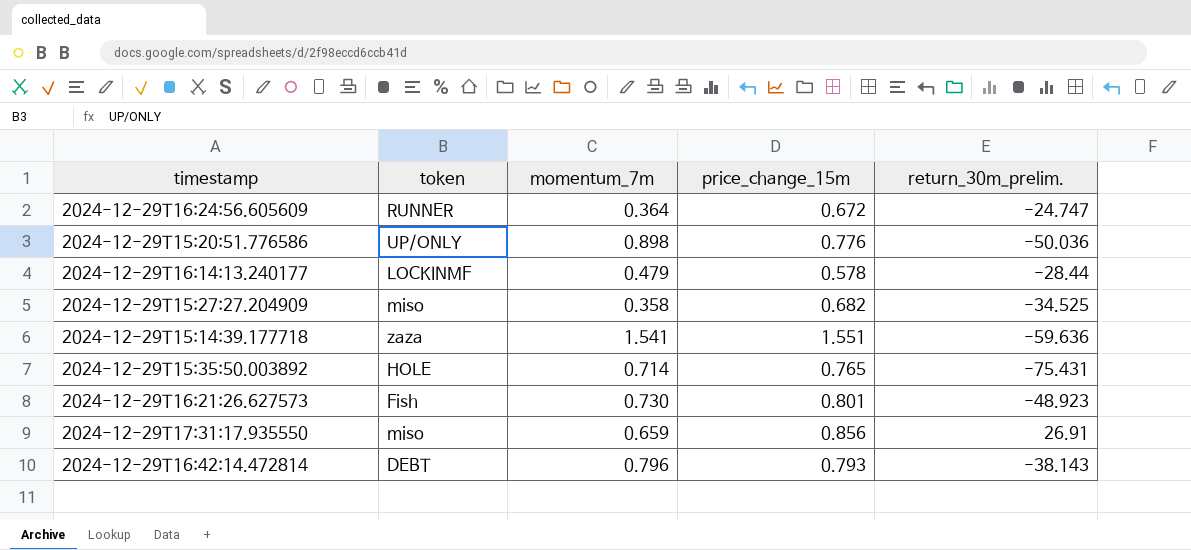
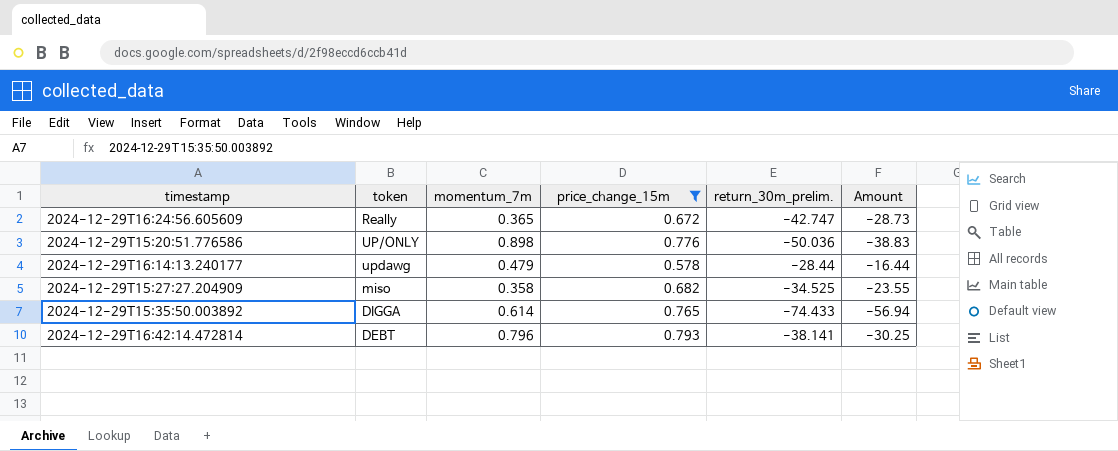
filter: none -> price_change_15m <= 0.793
column Amount | formula: none -> [price_change_15m] * [return_30m_prelim.]
2024-12-29T16:24:56.605609 | token: RUNNER -> Really
2024-12-29T16:24:56.605609 | momentum_7m: 0.364 -> 0.365
2024-12-29T16:24:56.605609 | return_30m_prelim.: -24.747 -> -42.747
2024-12-29T16:14:13.240177 | token: LOCKINMF -> updawg
2024-12-29T15:35:50.003892 | token: HOLE -> DIGGA
2024-12-29T15:35:50.003892 | momentum_7m: 0.714 -> 0.614
2024-12-29T15:35:50.003892 | return_30m_prelim.: -75.431 -> -74.433
2024-12-29T16:42:14.472814 | return_30m_prelim.: -38.143 -> -38.141

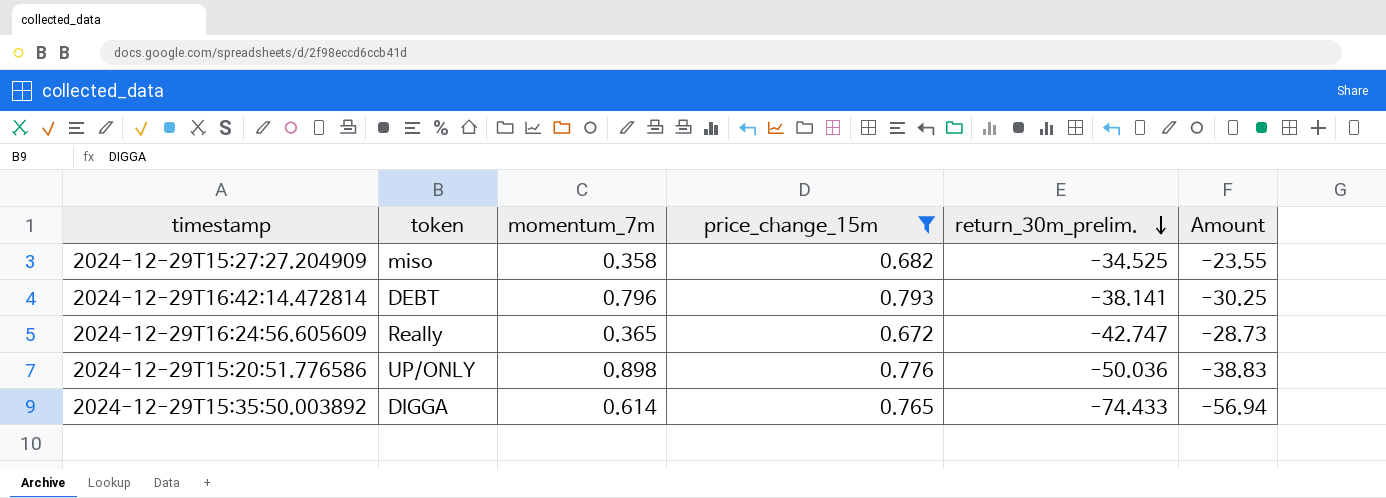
row order: none -> return_30m_prelim. descending
row 2024-12-29T16:14:13.240177: updawg | 0.479 | 0.578 | -28.44 | -16.44 -> none

